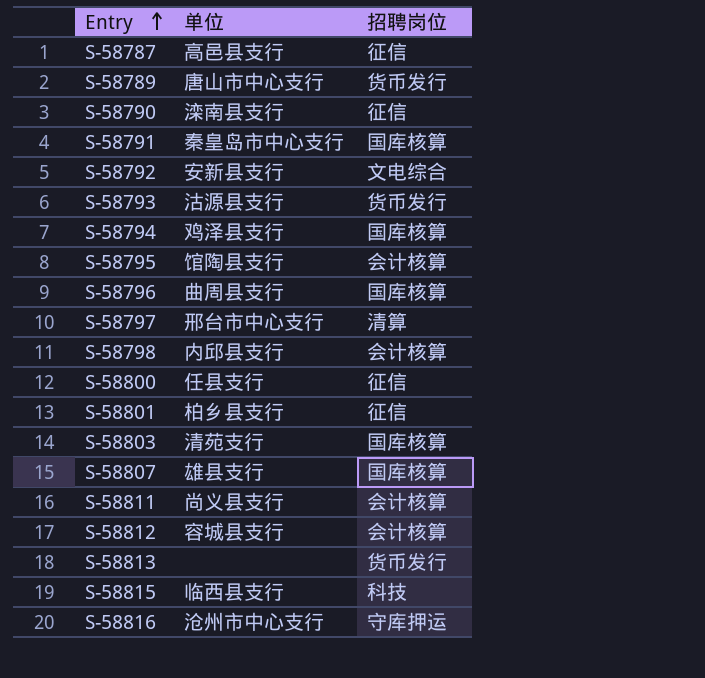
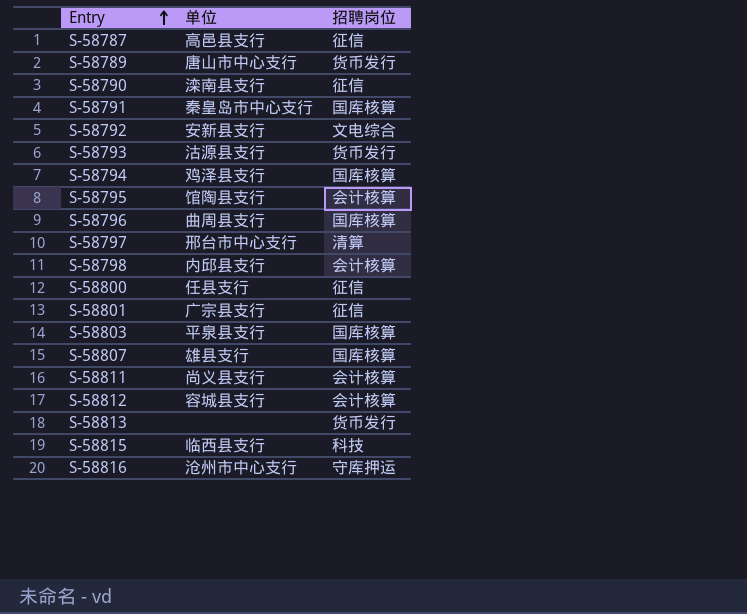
S-58801 | 单位: 柏乡县支行 -> 广宗县支行
S-58803 | 单位: 清苑支行 -> 平泉县支行

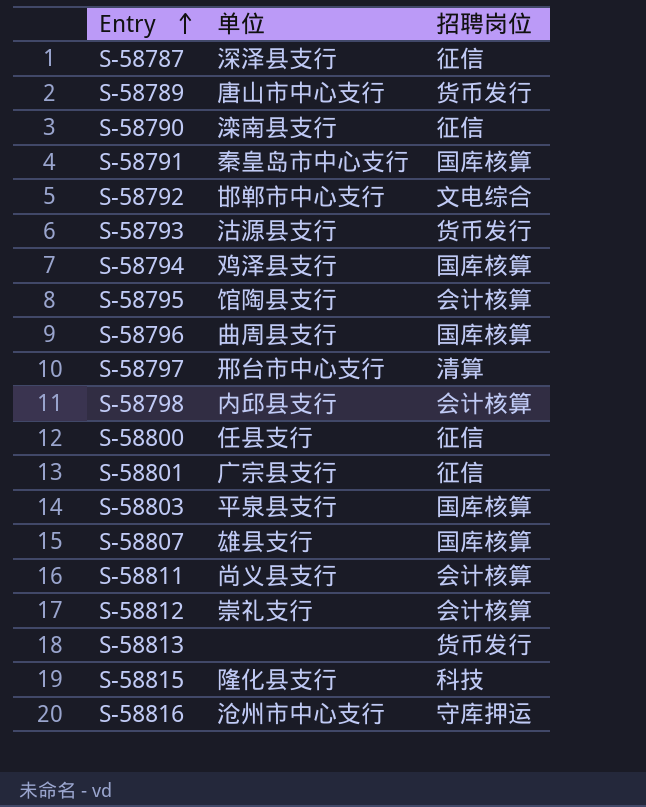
S-58787 | 单位: 高邑县支行 -> 深泽县支行
S-58792 | 单位: 安新县支行 -> 邯郸市中心支行
S-58812 | 单位: 容城县支行 -> 崇礼支行
S-58815 | 单位: 临西县支行 -> 隆化县支行

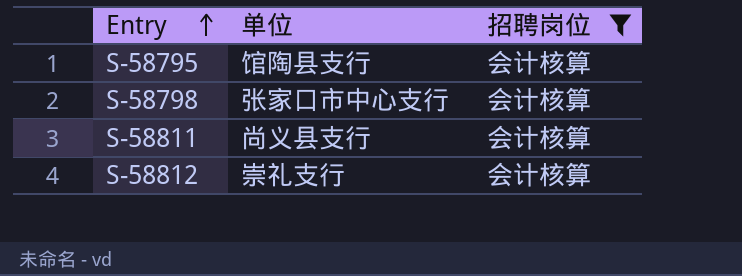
filter: none -> 招聘岗位 = 会计核算
S-58798 | 单位: 内邱县支行 -> 张家口市中心支行

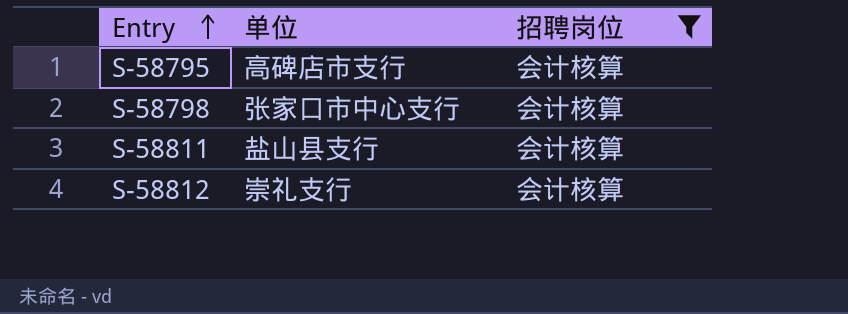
S-58795 | 单位: 馆陶县支行 -> 高碑店市支行
S-58811 | 单位: 尚义县支行 -> 盐山县支行

